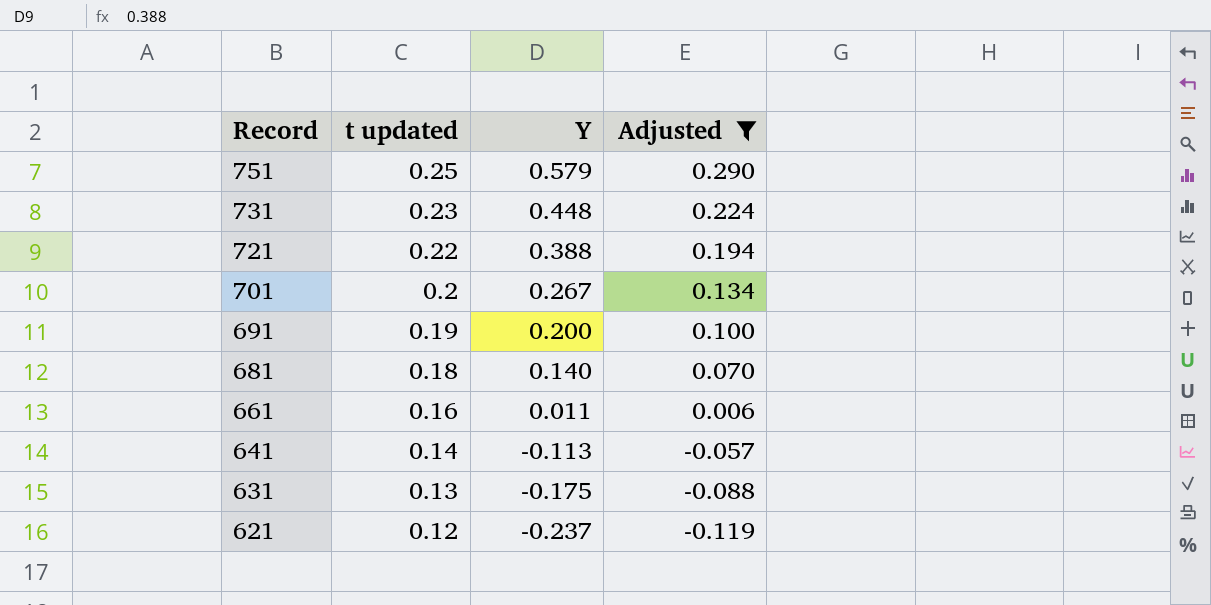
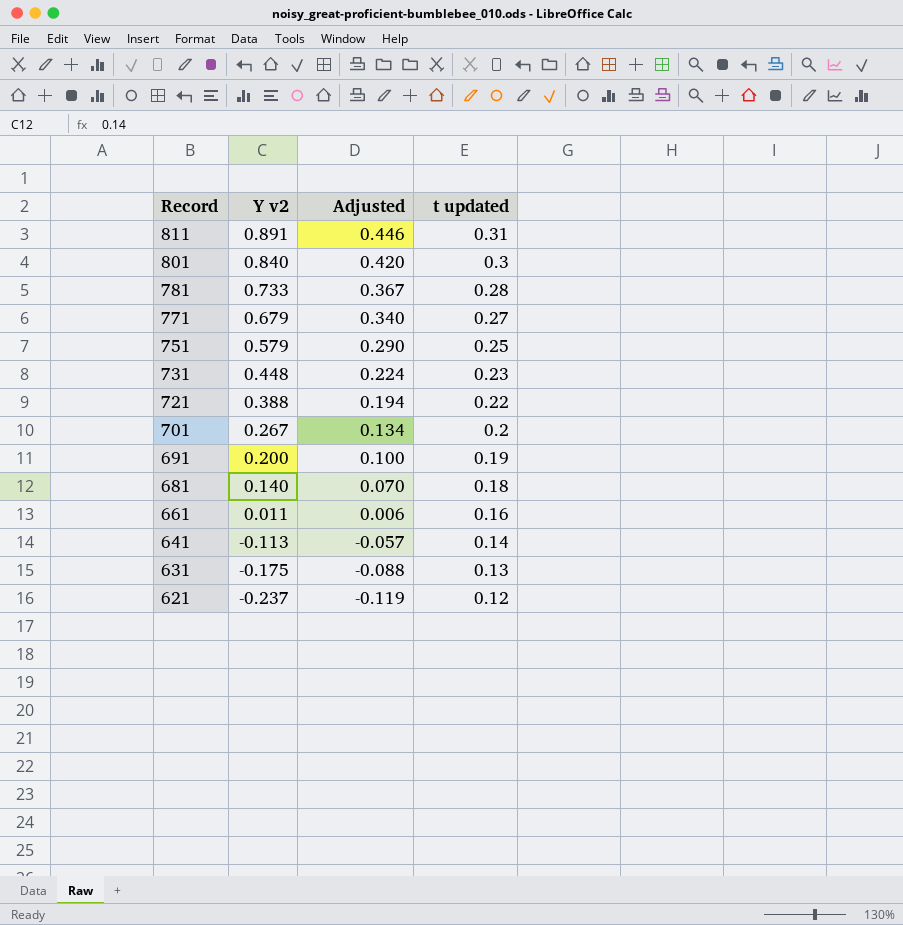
filter: Adjusted <= 0.290 -> none
column name: Y -> Y v2
column t updated | position: 2 -> 4

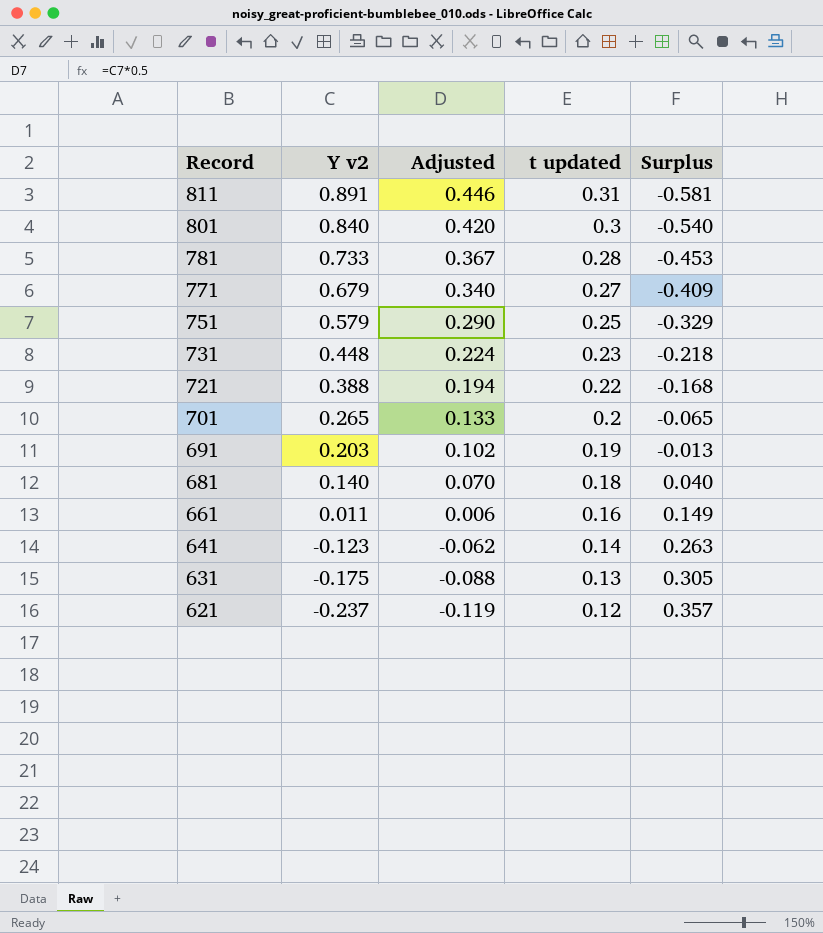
column Surplus | formula: none -> [t updated] - [Y v2]
701 | Y v2: 0.267 -> 0.265
701 | Adjusted: 0.134 -> 0.133
691 | Y v2: 0.200 -> 0.203
691 | Adjusted: 0.100 -> 0.102
641 | Y v2: -0.113 -> -0.123
641 | Adjusted: -0.057 -> -0.062

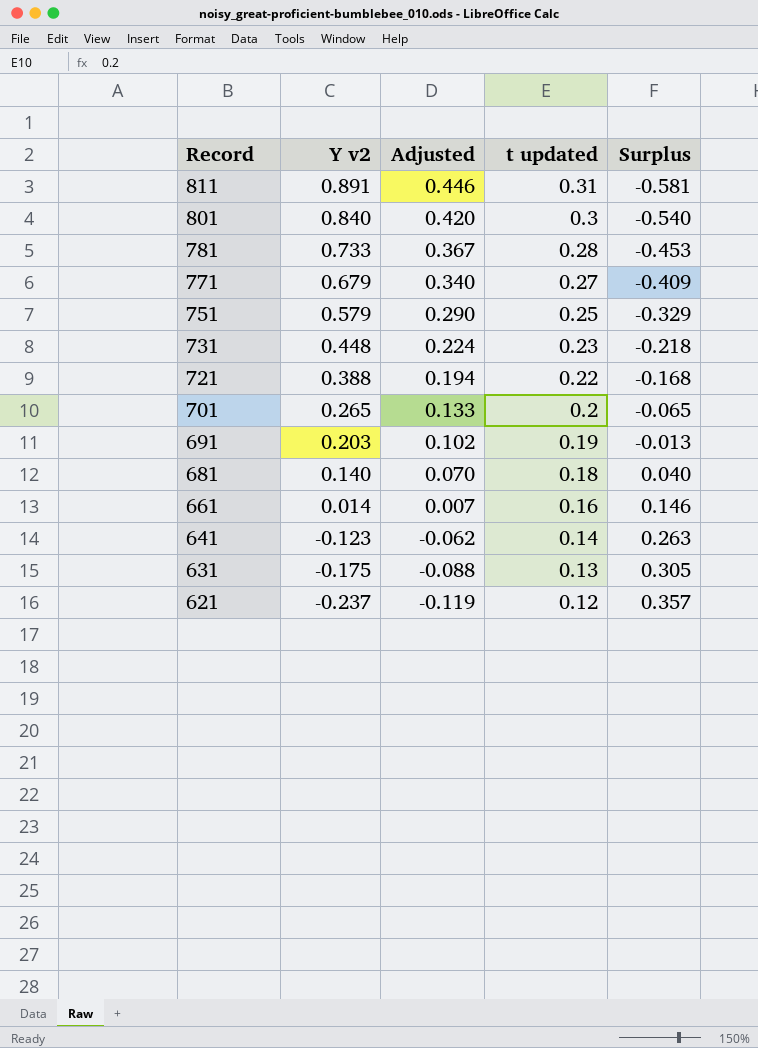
661 | Y v2: 0.011 -> 0.014
661 | Adjusted: 0.006 -> 0.007
661 | Surplus: 0.149 -> 0.146

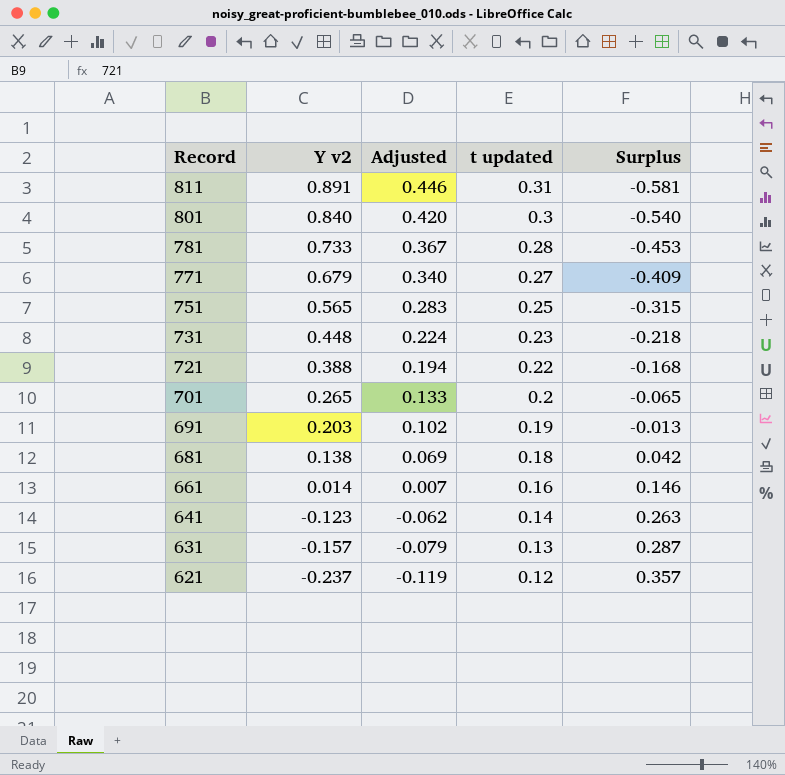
751 | Y v2: 0.579 -> 0.565
751 | Adjusted: 0.290 -> 0.283
751 | Surplus: -0.329 -> -0.315
681 | Y v2: 0.140 -> 0.138
681 | Adjusted: 0.070 -> 0.069
681 | Surplus: 0.040 -> 0.042
631 | Y v2: -0.175 -> -0.157
631 | Adjusted: -0.088 -> -0.079
631 | Surplus: 0.305 -> 0.287

